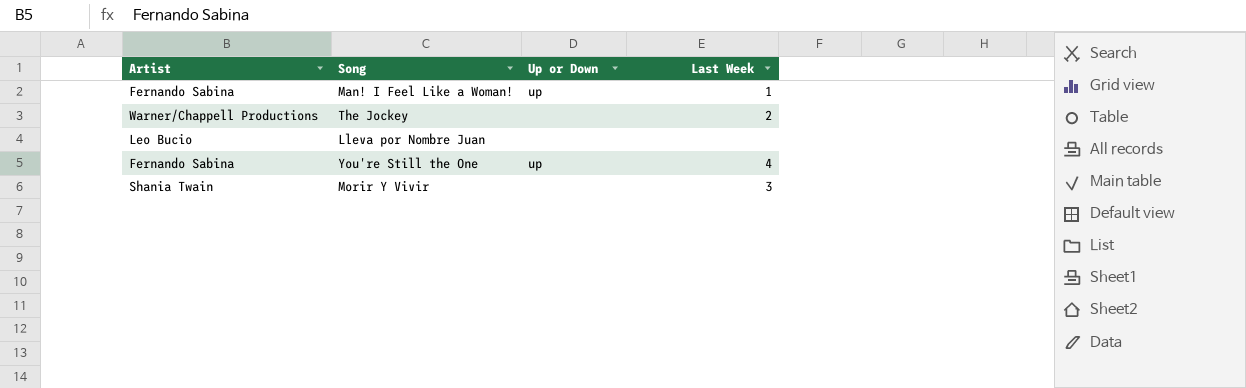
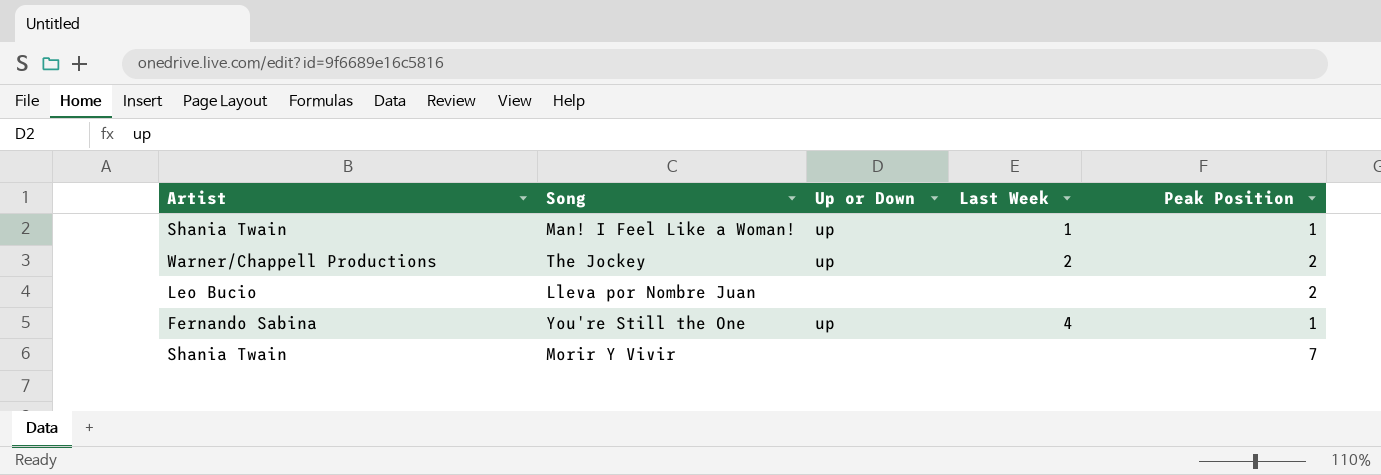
column Peak Position | position: none -> 5
Man! I Feel Like a Woman! | Artist: Fernando Sabina -> Shania Twain
The Jockey | Up or Down: none -> up
Morir Y Vivir | Last Week: 3 -> none

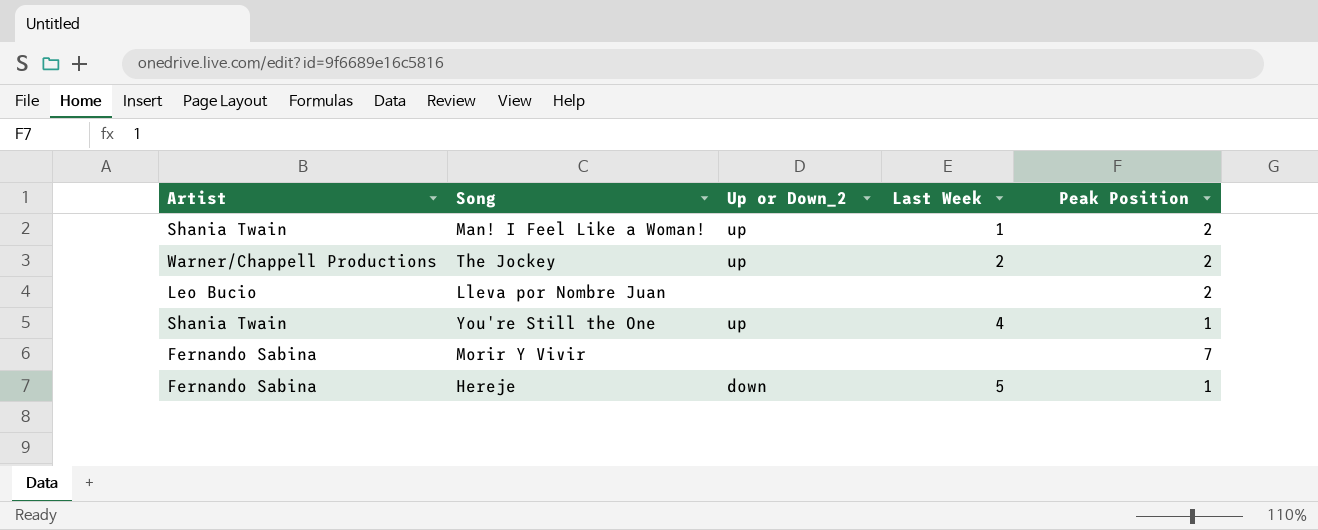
column name: Up or Down -> Up or Down_2
Man! I Feel Like a Woman! | Peak Position: 1 -> 2
You're Still the One | Artist: Fernando Sabina -> Shania Twain
Morir Y Vivir | Artist: Shania Twain -> Fernando Sabina
row Hereje: none -> Fernando Sabina | down | 5 | 1

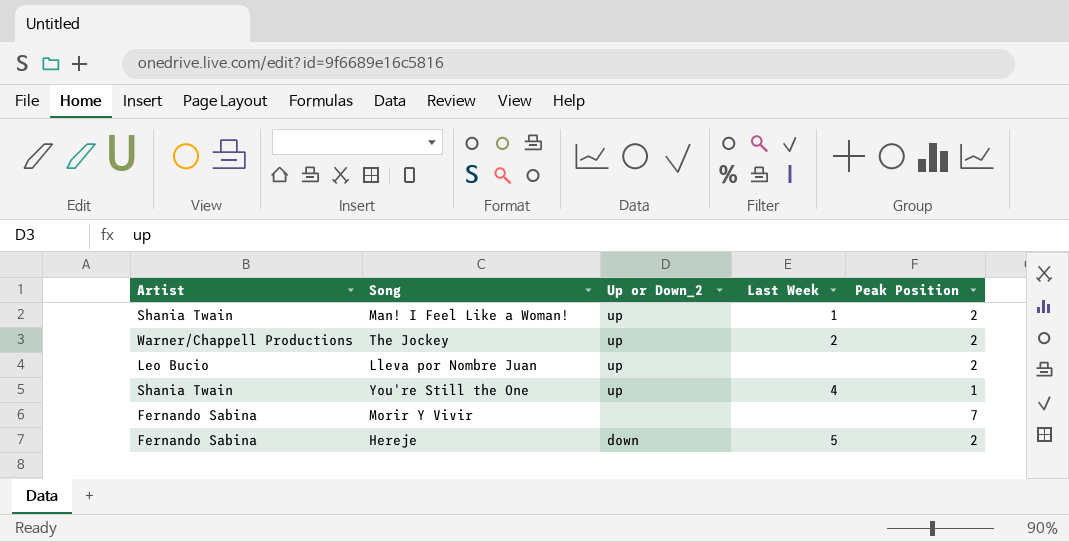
Lleva por Nombre Juan | Up or Down_2: none -> up
Hereje | Peak Position: 1 -> 2

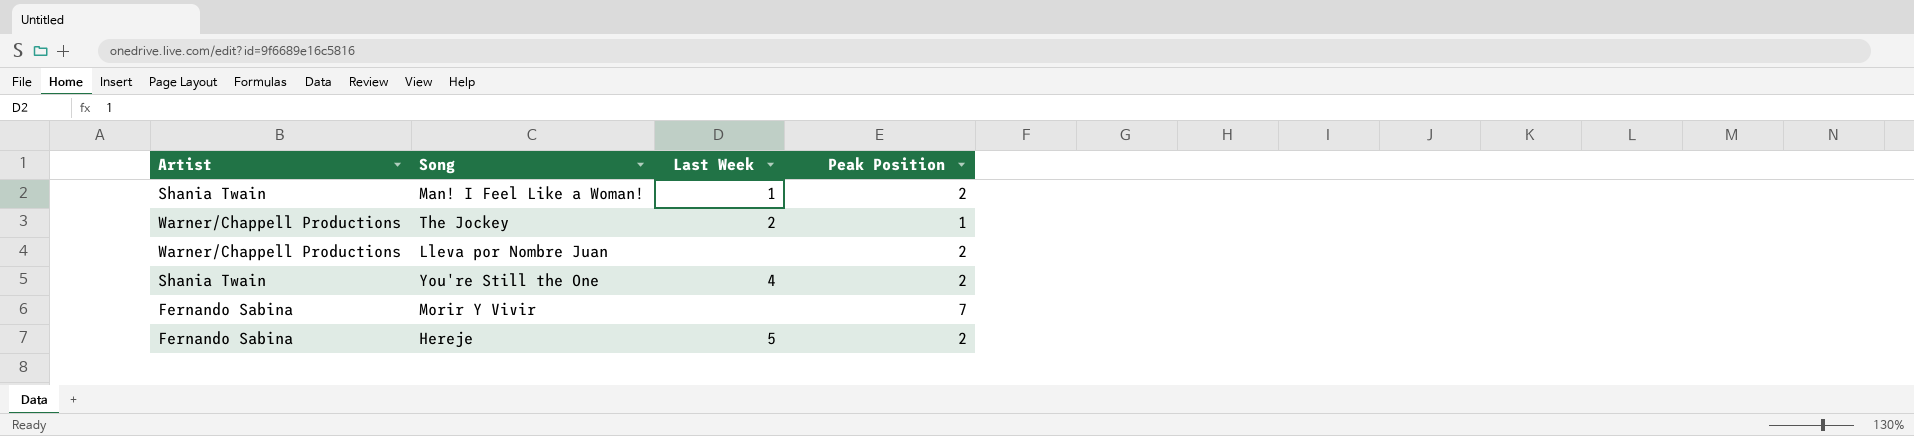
column Up or Down_2 | position: 3 -> none
The Jockey | Peak Position: 2 -> 1
Lleva por Nombre Juan | Artist: Leo Bucio -> Warner/Chappell Productions
You're Still the One | Peak Position: 1 -> 2

